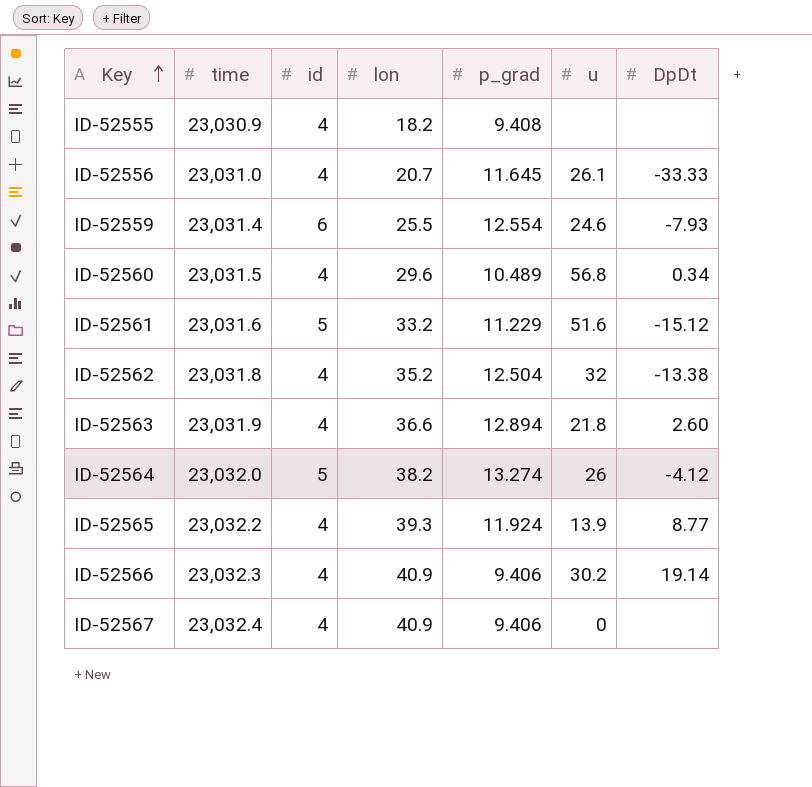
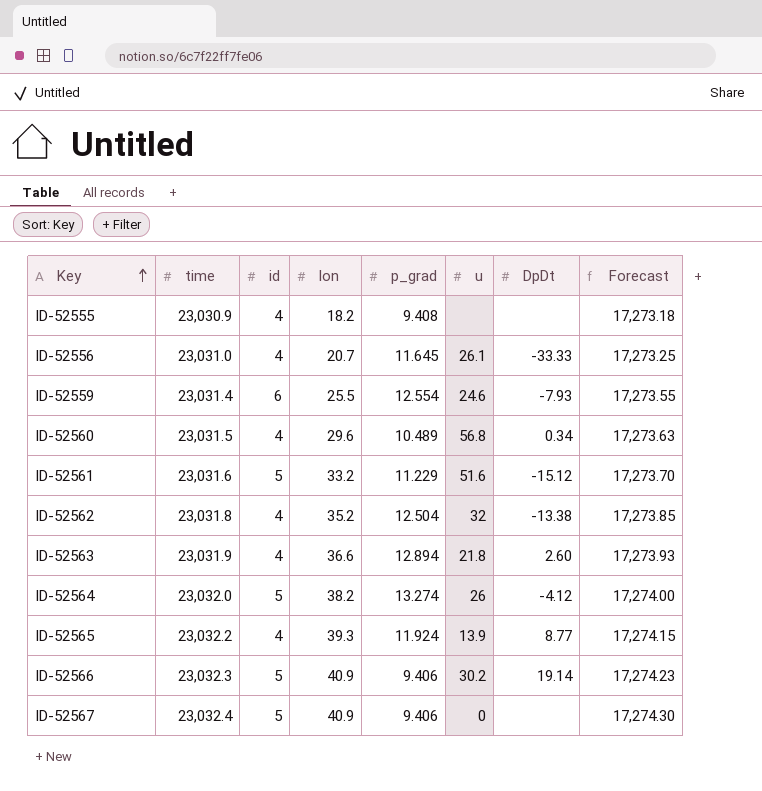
column Forecast | formula: none -> [time] * 0.75
ID-52566 | id: 4 -> 5
ID-52567 | id: 4 -> 5

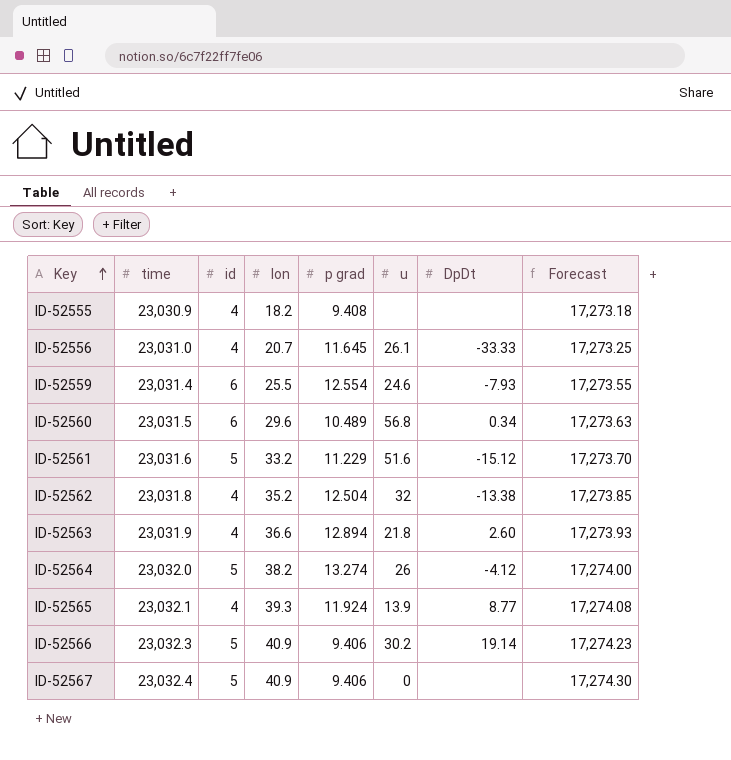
column name: p_grad -> p grad
ID-52560 | id: 4 -> 6
ID-52565 | time: 23,032.2 -> 23,032.1
ID-52565 | Forecast: 17,274.15 -> 17,274.08

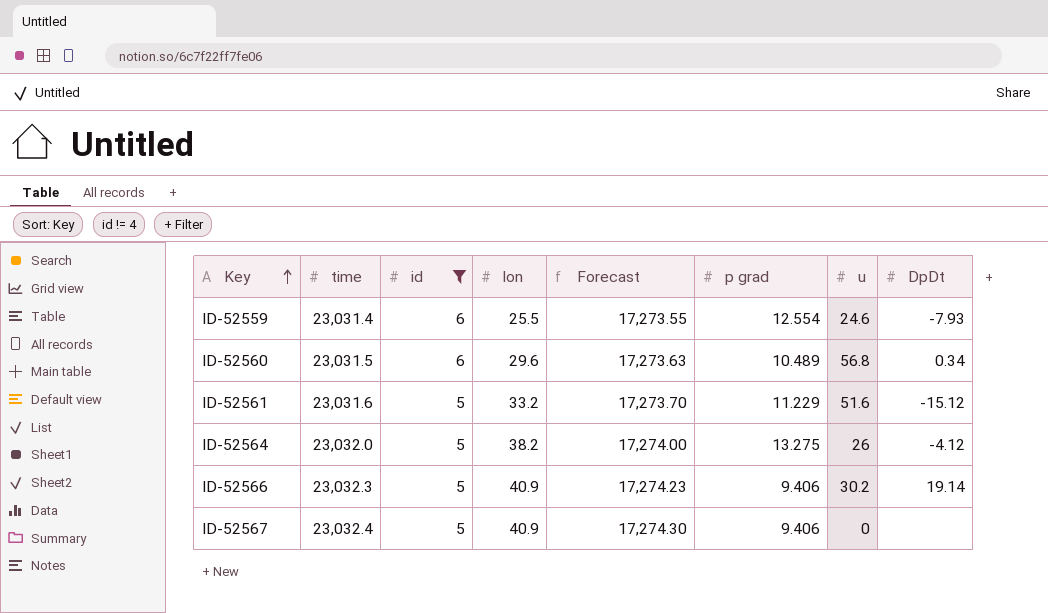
filter: none -> id != 4
column Forecast | position: 8 -> 5
ID-52564 | p grad: 13.274 -> 13.275

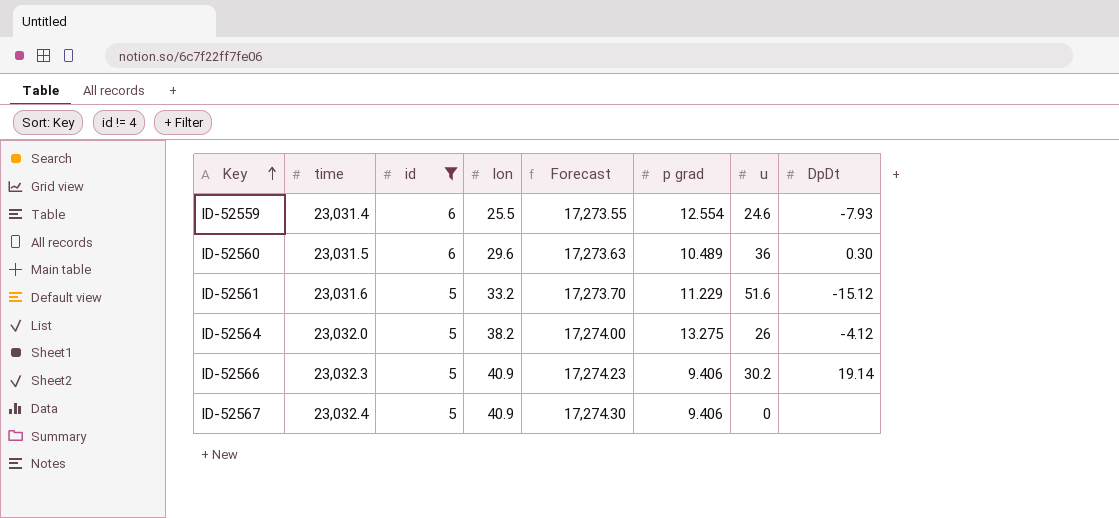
ID-52560 | u: 56.8 -> 36
ID-52560 | DpDt: 0.34 -> 0.30

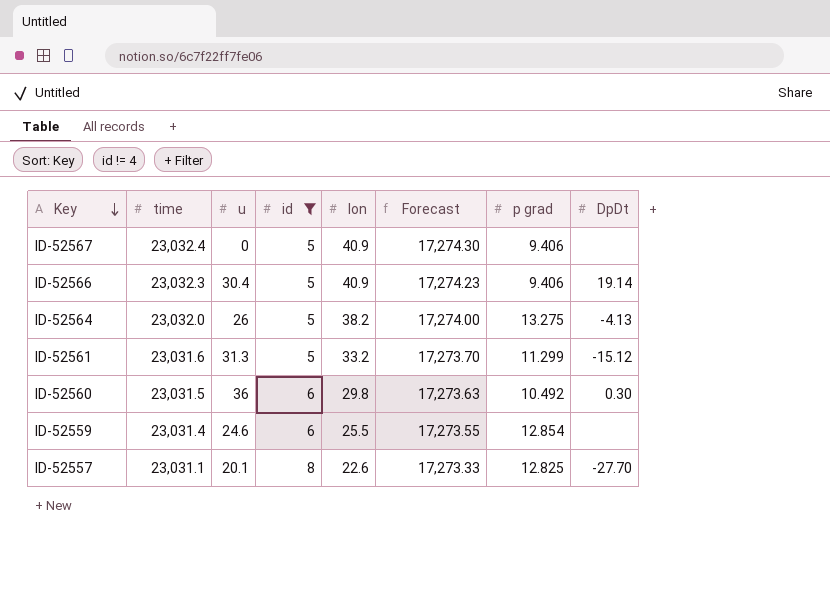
row order: Key ascending -> Key descending
column u | position: 7 -> 3
ID-52566 | u: 30.2 -> 30.4
ID-52564 | DpDt: -4.12 -> -4.13
ID-52561 | u: 51.6 -> 31.3
ID-52561 | p grad: 11.229 -> 11.299
ID-52560 | lon: 29.6 -> 29.8
ID-52560 | p grad: 10.489 -> 10.492
ID-52559 | p grad: 12.554 -> 12.854
ID-52559 | DpDt: -7.93 -> none
row ID-52557: none -> 23,031.1 | 20.1 | 8 | 22.6 | 17,273.33 | 12.825 | -27.70

